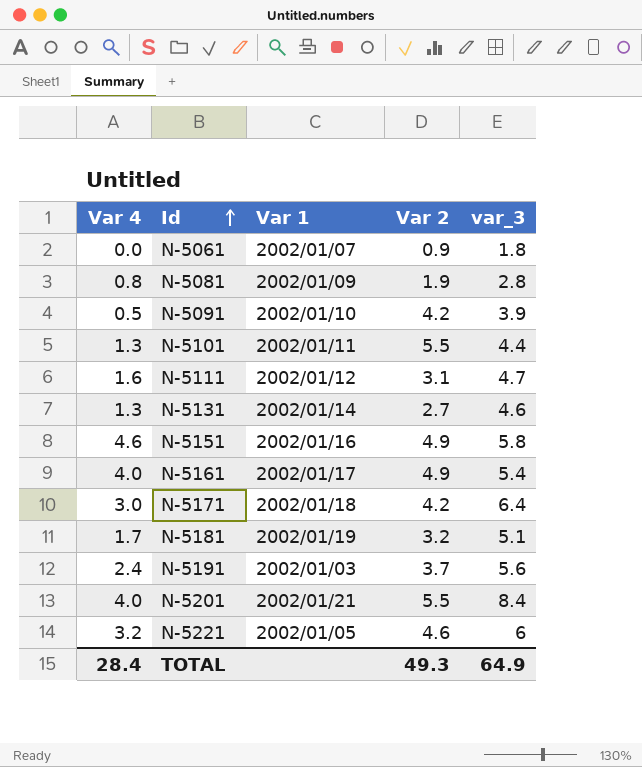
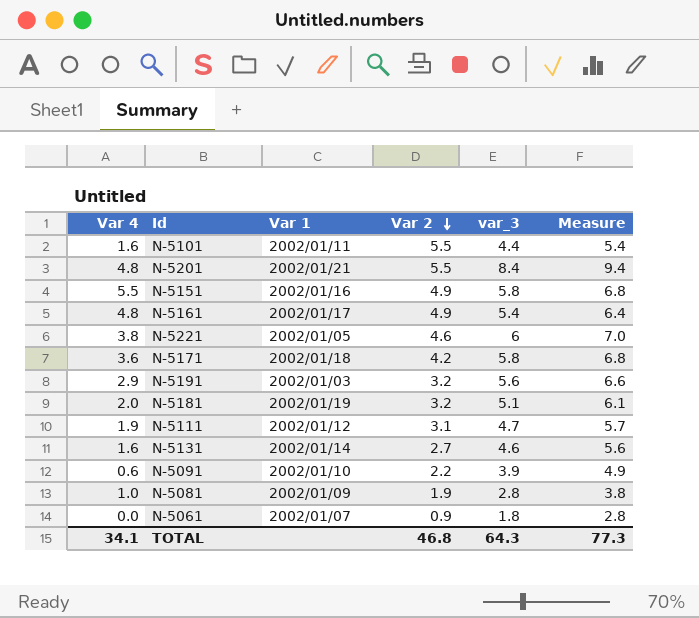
row order: Id ascending -> Var 2 descending
column Measure | formula: none -> [var_3] + 1
N-5101 | Var 4: 1.3 -> 1.6
N-5201 | Var 4: 4.0 -> 4.8
N-5151 | Var 4: 4.6 -> 5.5
N-5161 | Var 4: 4.0 -> 4.8
N-5221 | Var 4: 3.2 -> 3.8
N-5171 | Var 4: 3.0 -> 3.6
N-5171 | var_3: 6.4 -> 5.8
N-5191 | Var 4: 2.4 -> 2.9
N-5191 | Var 2: 3.7 -> 3.2
N-5181 | Var 4: 1.7 -> 2.0
N-5111 | Var 4: 1.6 -> 1.9
N-5131 | Var 4: 1.3 -> 1.6
N-5091 | Var 4: 0.5 -> 0.6
N-5091 | Var 2: 4.2 -> 2.2
N-5081 | Var 4: 0.8 -> 1.0
TOTAL | Var 4: 28.4 -> 34.1
TOTAL | Var 2: 49.3 -> 46.8
TOTAL | var_3: 64.9 -> 64.3

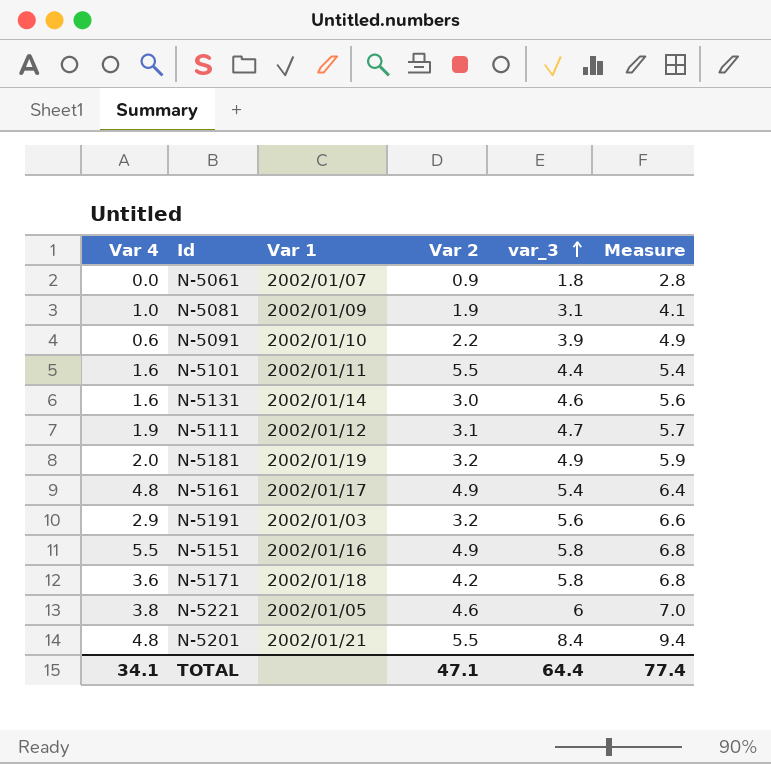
row order: Var 2 descending -> var_3 ascending
N-5081 | var_3: 2.8 -> 3.1
N-5081 | Measure: 3.8 -> 4.1
N-5131 | Var 2: 2.7 -> 3.0
N-5181 | var_3: 5.1 -> 4.9
N-5181 | Measure: 6.1 -> 5.9
TOTAL | Var 2: 46.8 -> 47.1
TOTAL | var_3: 64.3 -> 64.4
TOTAL | Measure: 77.3 -> 77.4

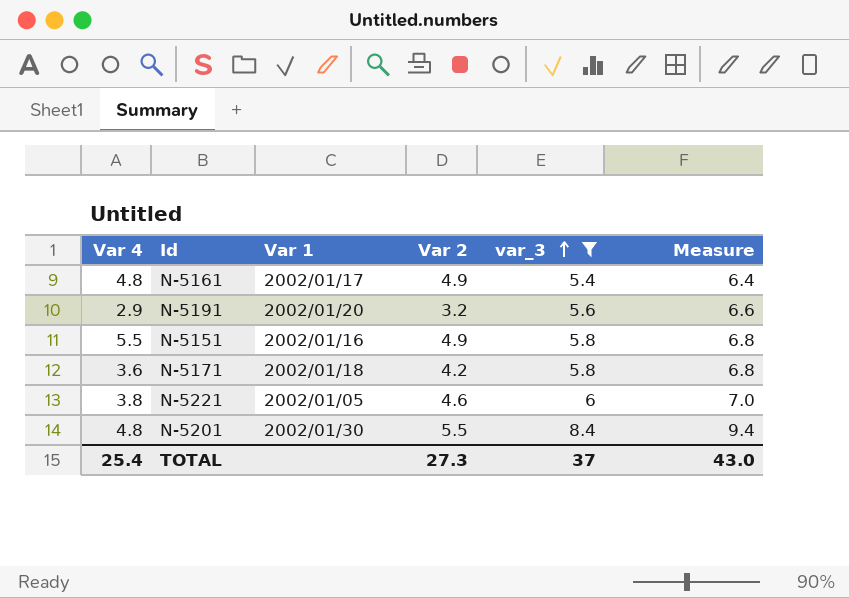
filter: none -> var_3 >= 5.4
N-5191 | Var 1: 2002/01/03 -> 2002/01/20
N-5201 | Var 1: 2002/01/21 -> 2002/01/30
TOTAL | Var 4: 34.1 -> 25.4
TOTAL | Var 2: 47.1 -> 27.3
TOTAL | var_3: 64.4 -> 37
TOTAL | Measure: 77.4 -> 43.0

